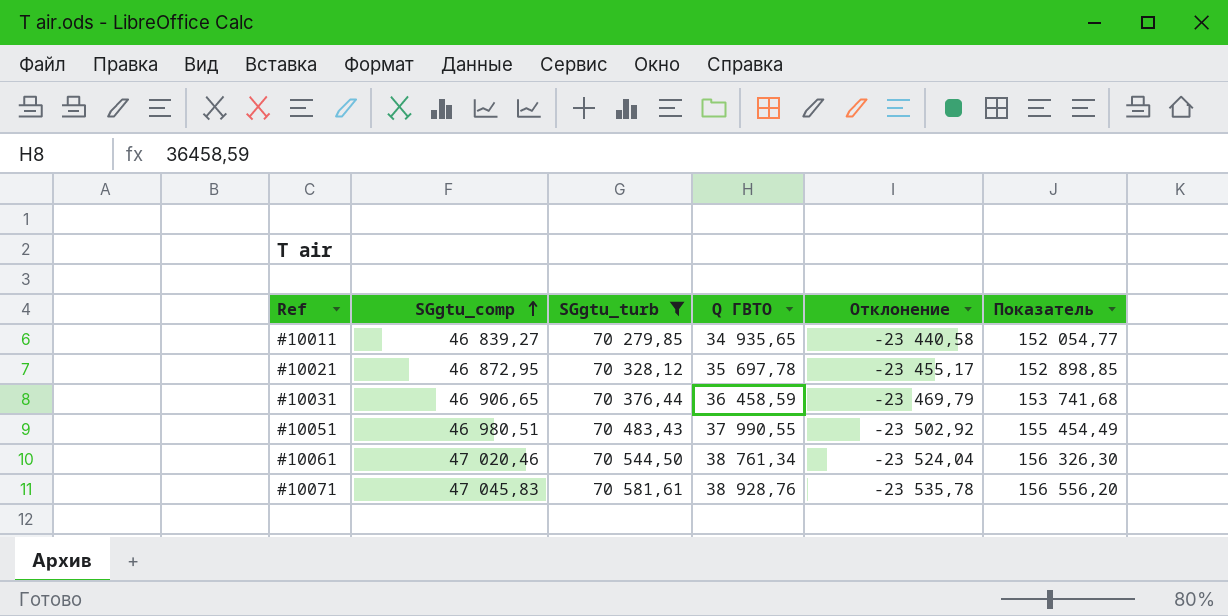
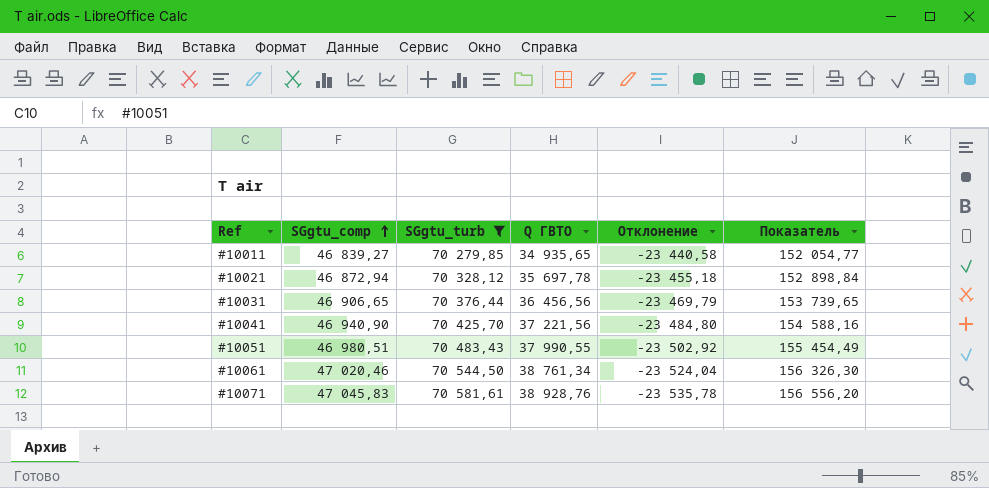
#10021 | SGgtu_comp: 46 872,95 -> 46 872,94
#10021 | Отклонение: -23 455,17 -> -23 455,18
#10021 | Показатель: 152 898,85 -> 152 898,84
#10031 | Q ГВТО: 36 458,59 -> 36 456,56
#10031 | Показатель: 153 741,68 -> 153 739,65
row #10041: none -> 46 940,90 | 70 425,70 | 37 221,56 | -23 484,80 | 154 588,16

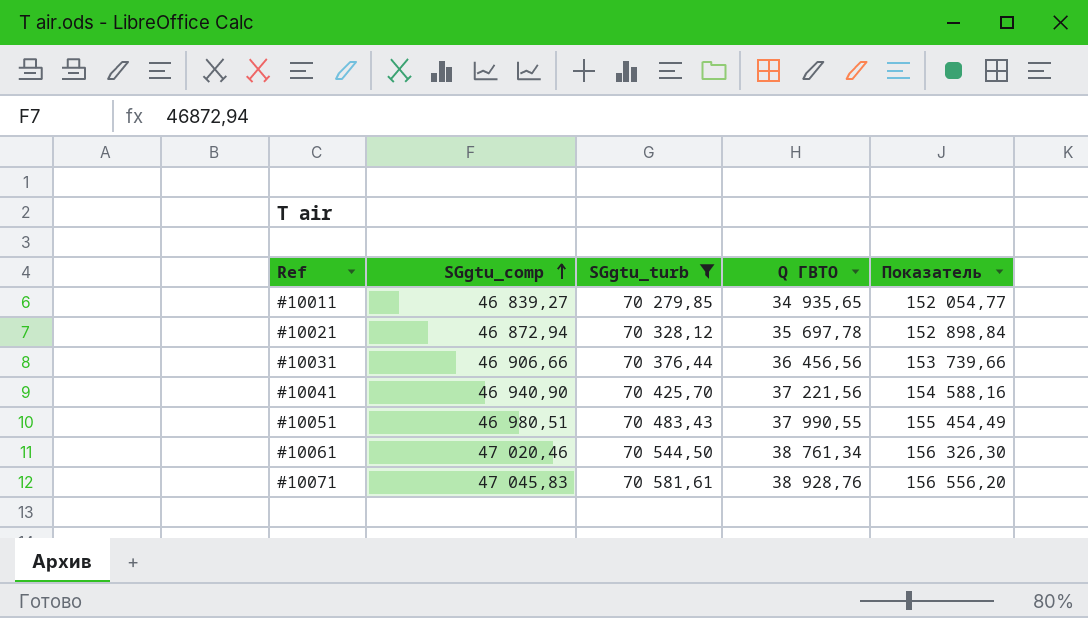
column Отклонение | formula: [SGgtu_comp] - [SGgtu_turb] -> none
#10031 | SGgtu_comp: 46 906,65 -> 46 906,66
#10031 | Показатель: 153 739,65 -> 153 739,66

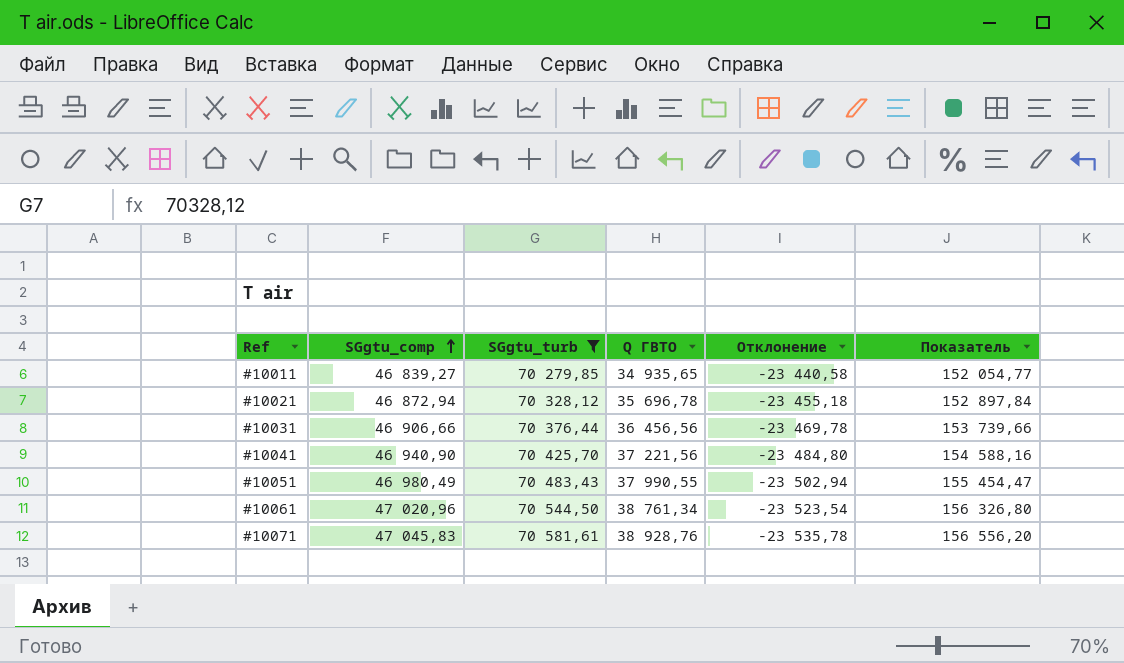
column Отклонение | formula: none -> [SGgtu_comp] - [SGgtu_turb]
#10021 | Q ГВТО: 35 697,78 -> 35 696,78
#10021 | Показатель: 152 898,84 -> 152 897,84
#10051 | SGgtu_comp: 46 980,51 -> 46 980,49
#10051 | Показатель: 155 454,49 -> 155 454,47
#10061 | SGgtu_comp: 47 020,46 -> 47 020,96
#10061 | Показатель: 156 326,30 -> 156 326,80

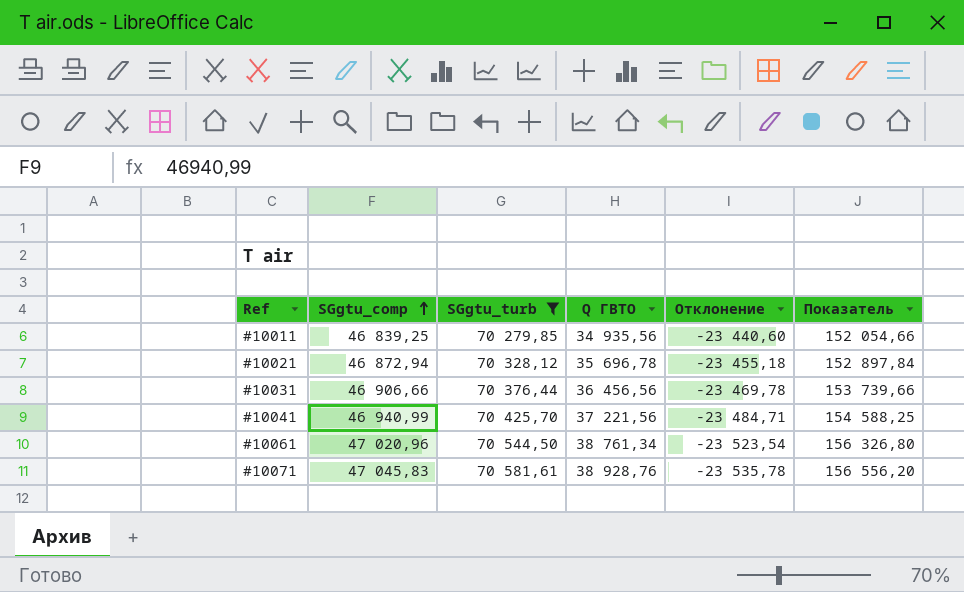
row #10051: 46 980,49 | 70 483,43 | 37 990,55 | -23 502,94 | 155 454,47 -> none
#10011 | SGgtu_comp: 46 839,27 -> 46 839,25
#10011 | Q ГВТО: 34 935,65 -> 34 935,56
#10011 | Отклонение: -23 440,58 -> -23 440,60
#10011 | Показатель: 152 054,77 -> 152 054,66
#10041 | SGgtu_comp: 46 940,90 -> 46 940,99
#10041 | Отклонение: -23 484,80 -> -23 484,71
#10041 | Показатель: 154 588,16 -> 154 588,25

